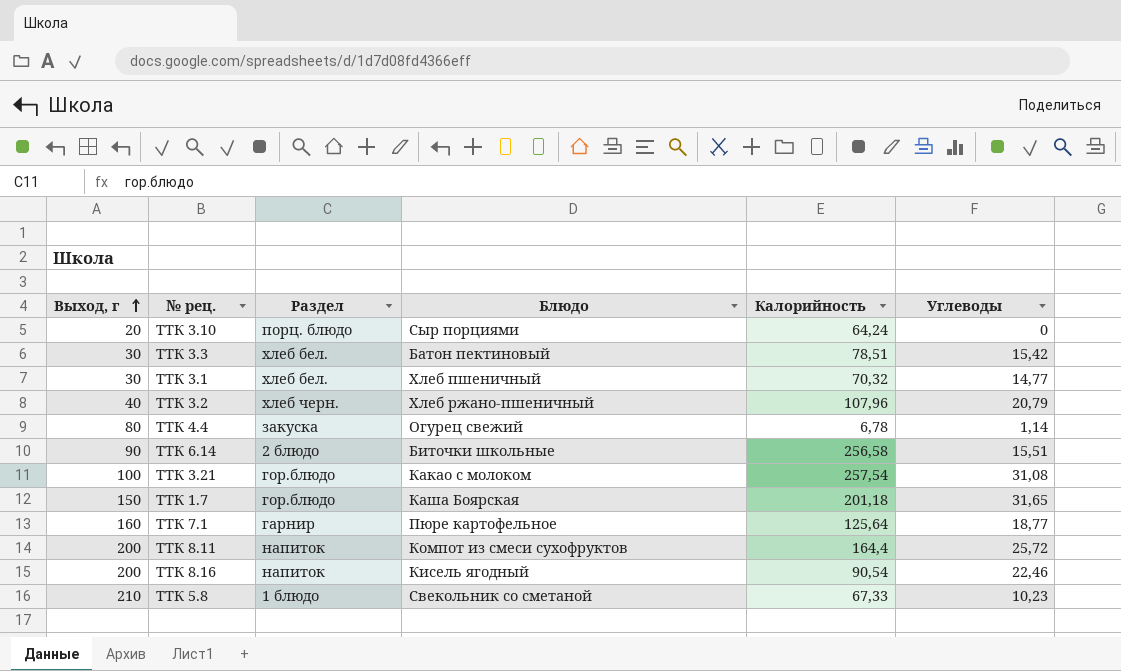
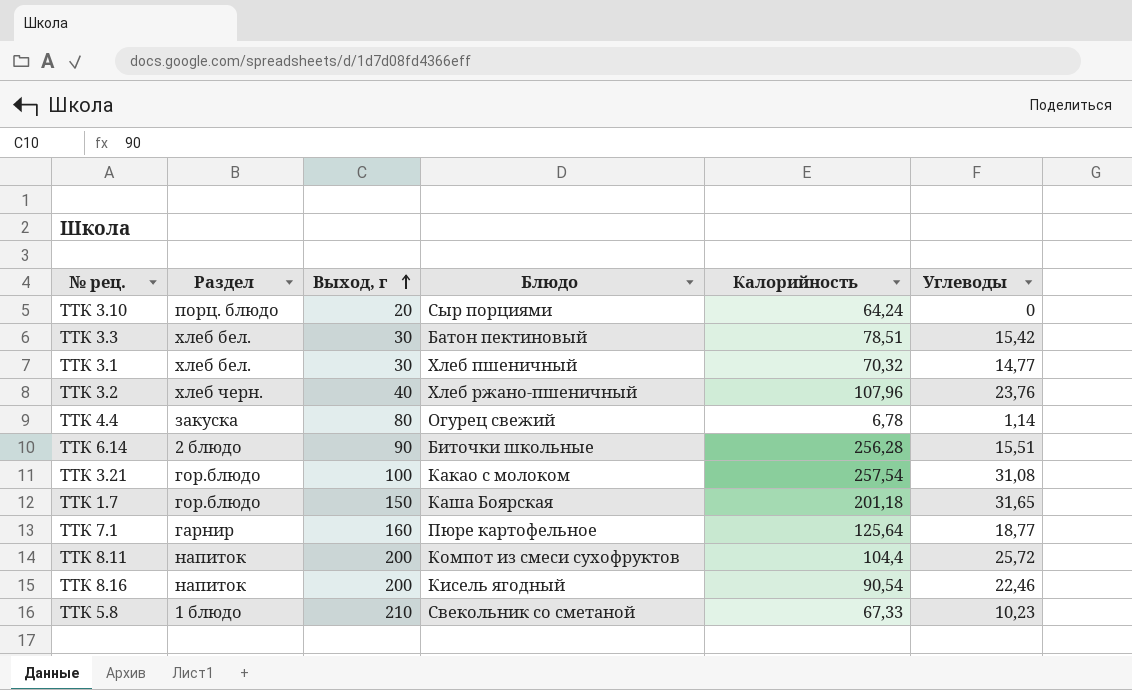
column Выход, г | position: 1 -> 3
ТТК 3.2 | Углеводы: 20,79 -> 23,76
ТТК 6.14 | Калорийность: 256,58 -> 256,28
ТТК 8.11 | Калорийность: 164,4 -> 104,4

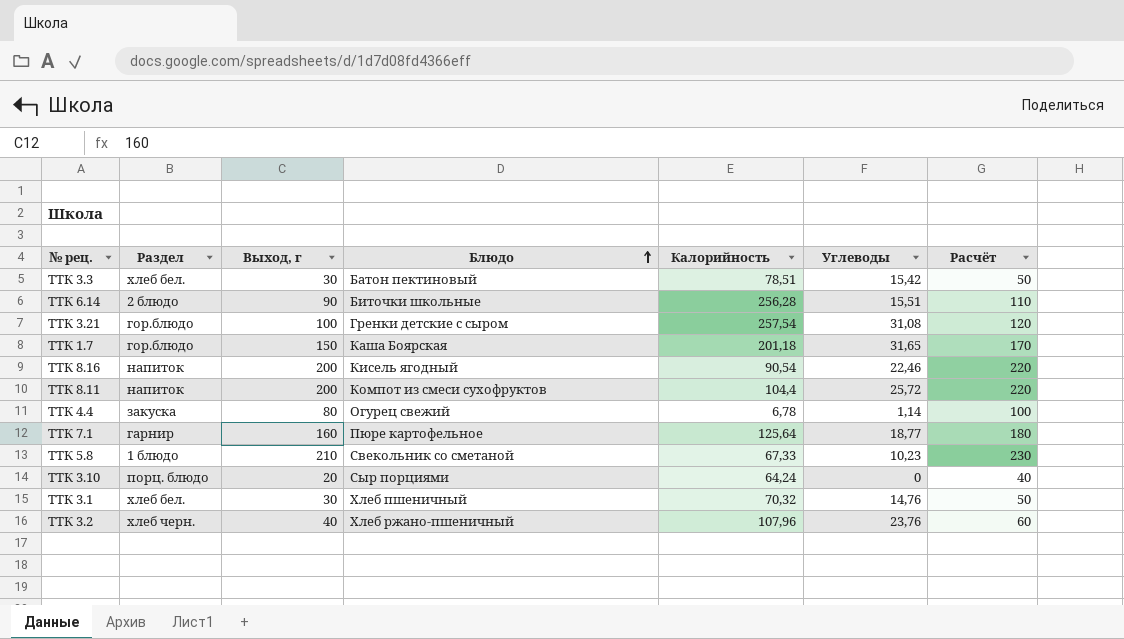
row order: Выход, г ascending -> Блюдо ascending
column Расчёт | formula: none -> [Выход, г] + 20
ТТК 3.21 | Блюдо: Какао с молоком -> Гренки детские с сыром
ТТК 3.1 | Углеводы: 14,77 -> 14,76

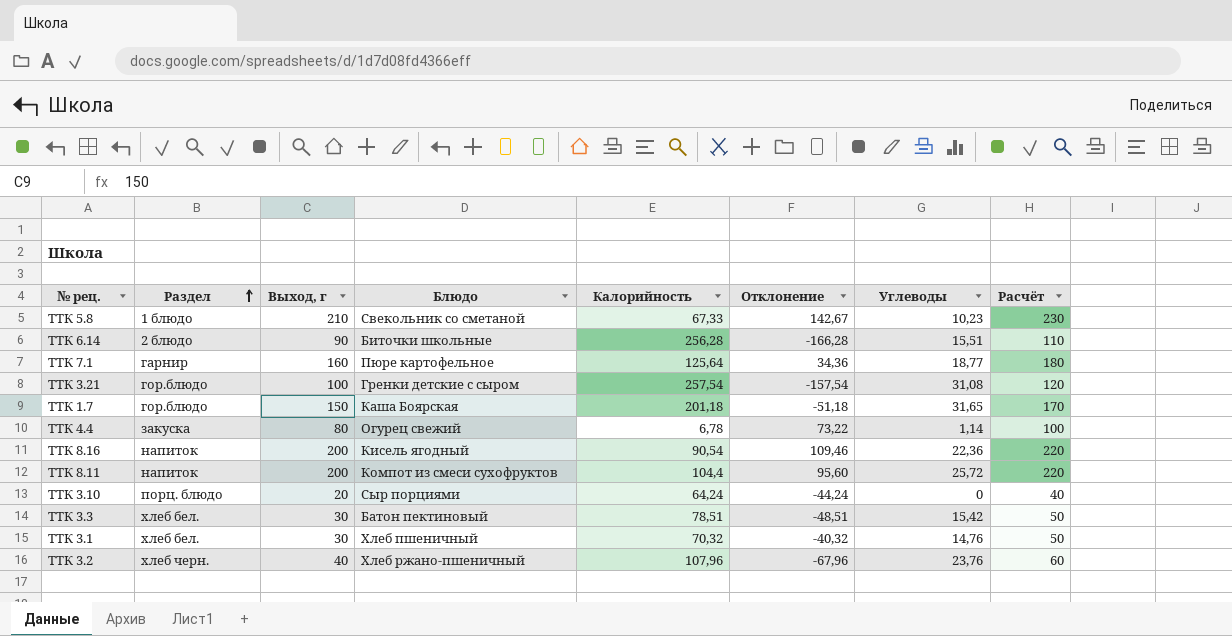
row order: Блюдо ascending -> Раздел ascending
column Отклонение | formula: none -> [Выход, г] - [Калорийность]
ТТК 8.16 | Углеводы: 22,46 -> 22,36

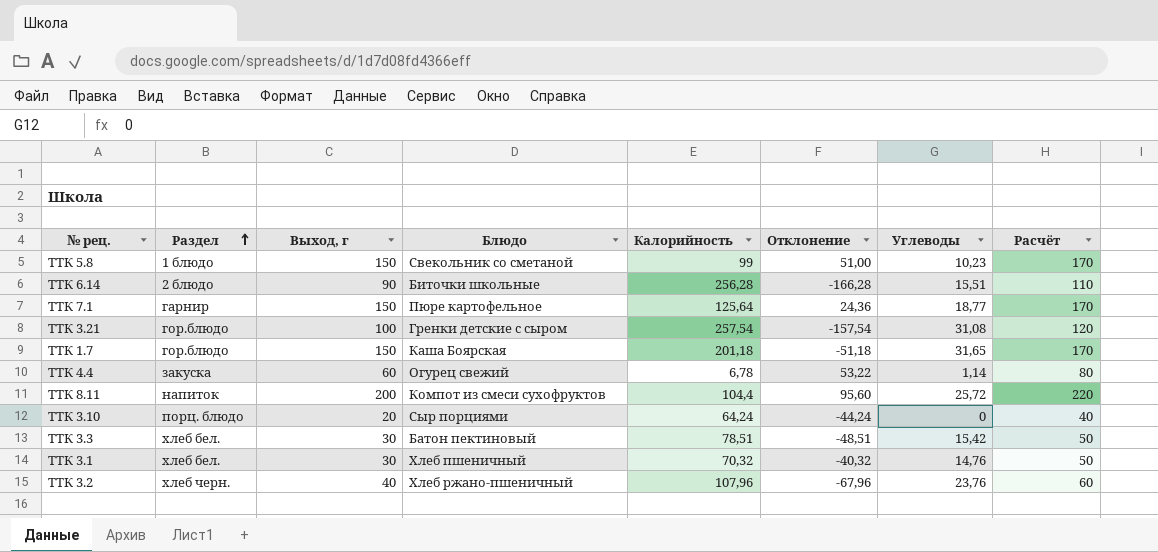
row ТТК 8.16: напиток | 200 | Кисель ягодный | 90,54 | 109,46 | 22,36 | 220 -> none
ТТК 5.8 | Выход, г: 210 -> 150
ТТК 5.8 | Калорийность: 67,33 -> 99
ТТК 5.8 | Отклонение: 142,67 -> 51,00
ТТК 5.8 | Расчёт: 230 -> 170
ТТК 7.1 | Выход, г: 160 -> 150
ТТК 7.1 | Отклонение: 34,36 -> 24,36
ТТК 7.1 | Расчёт: 180 -> 170
ТТК 4.4 | Выход, г: 80 -> 60
ТТК 4.4 | Отклонение: 73,22 -> 53,22
ТТК 4.4 | Расчёт: 100 -> 80

